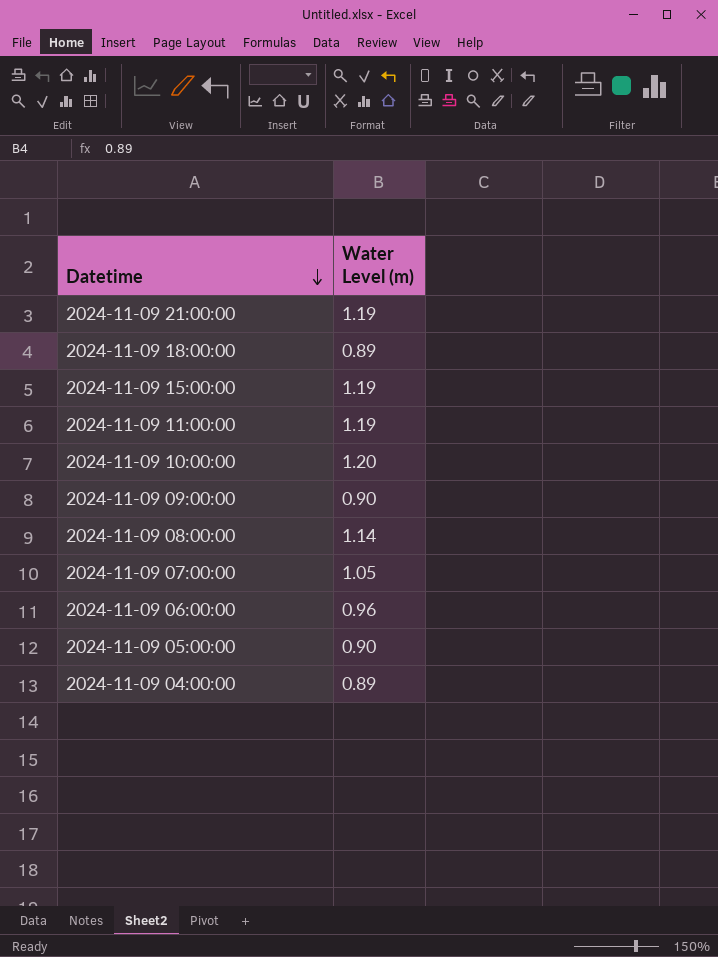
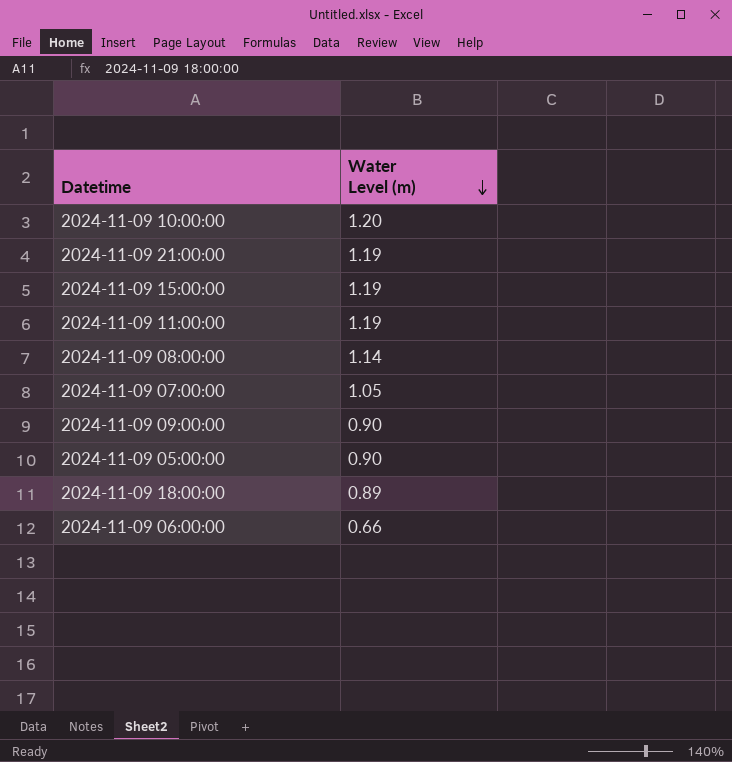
row order: Datetime descending -> Water Level (m) descending
row 2024-11-09 04:00:00: 0.89 -> none
2024-11-09 06:00:00 | Water Level (m): 0.96 -> 0.66

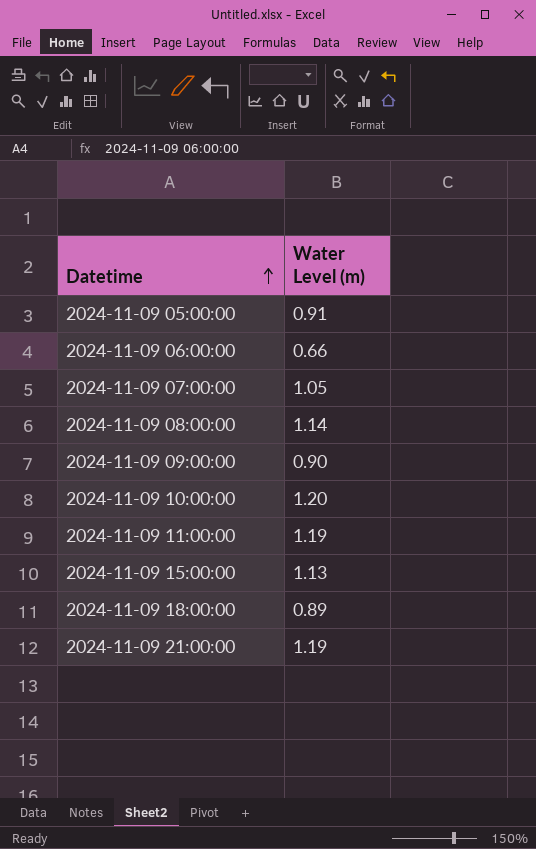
row order: Water Level (m) descending -> Datetime ascending
2024-11-09 05:00:00 | Water Level (m): 0.90 -> 0.91
2024-11-09 15:00:00 | Water Level (m): 1.19 -> 1.13

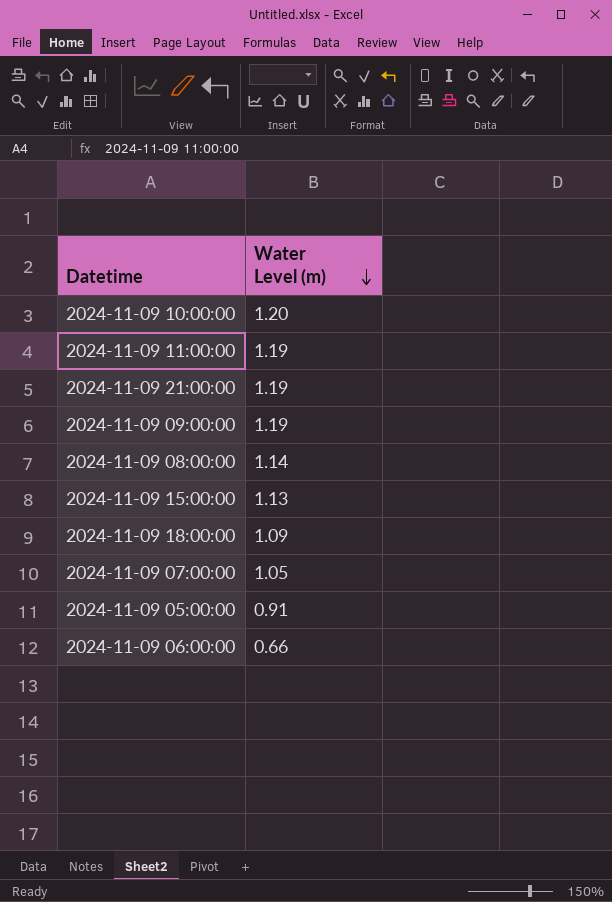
row order: Datetime ascending -> Water Level (m) descending
2024-11-09 09:00:00 | Water Level (m): 0.90 -> 1.19
2024-11-09 18:00:00 | Water Level (m): 0.89 -> 1.09

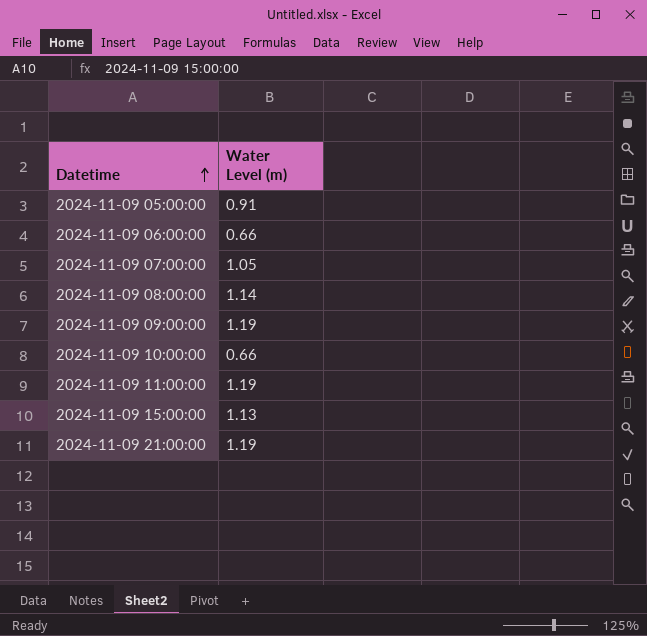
row order: Water Level (m) descending -> Datetime ascending
row 2024-11-09 18:00:00: 1.09 -> none
2024-11-09 10:00:00 | Water Level (m): 1.20 -> 0.66

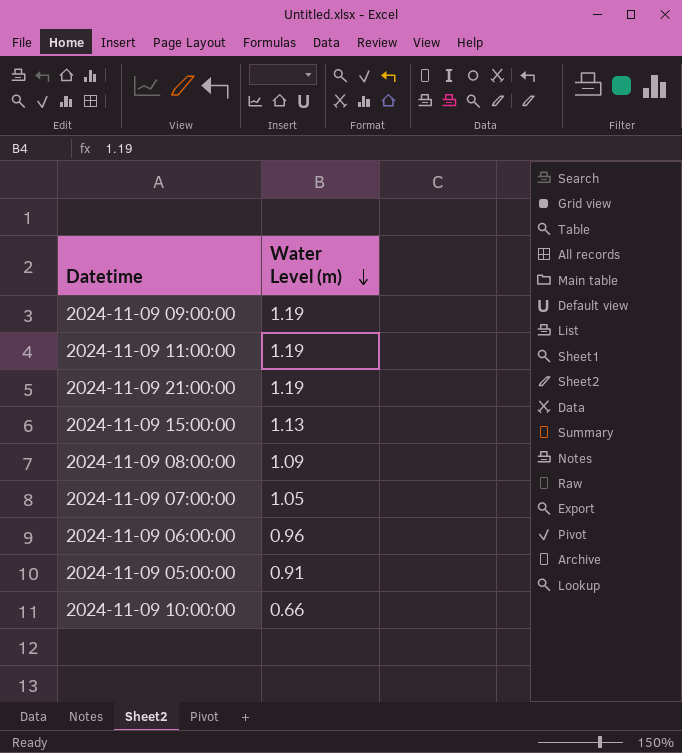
row order: Datetime ascending -> Water Level (m) descending
2024-11-09 08:00:00 | Water Level (m): 1.14 -> 1.09
2024-11-09 06:00:00 | Water Level (m): 0.66 -> 0.96

